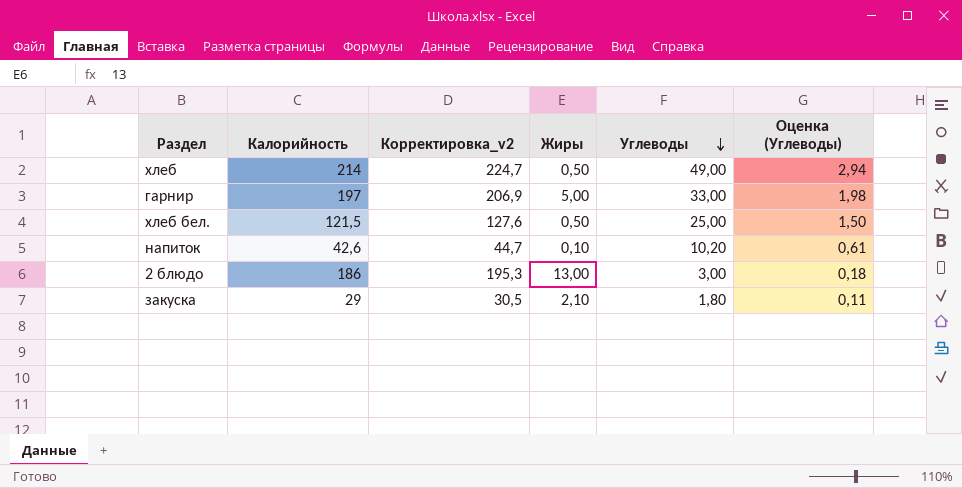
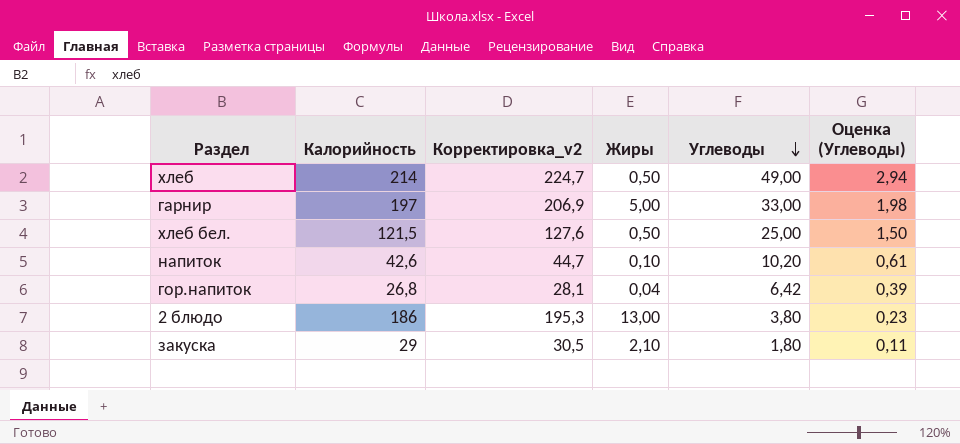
row гор.напиток: none -> 26,8 | 28,1 | 0,04 | 6,42 | 0,39
2 блюдо | Углеводы: 3,00 -> 3,80
2 блюдо | Оценка (Углеводы): 0,18 -> 0,23

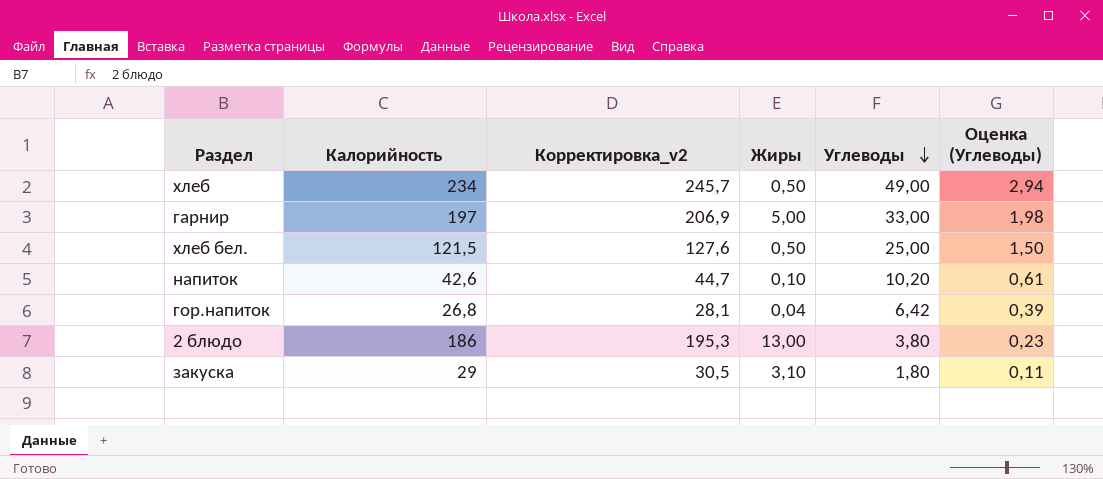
хлеб | Калорийность: 214 -> 234
хлеб | Корректировка_v2: 224,7 -> 245,7
закуска | Жиры: 2,10 -> 3,10

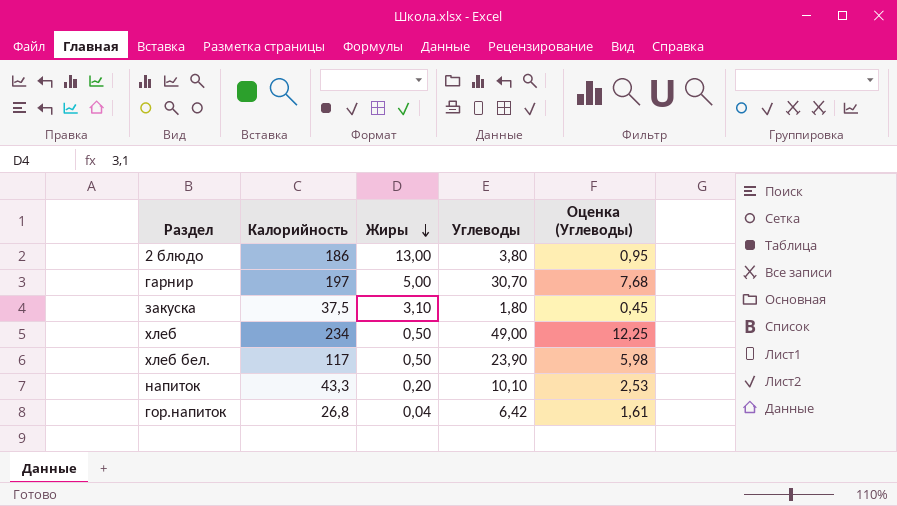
row order: Углеводы descending -> Жиры descending
column Корректировка_v2 | formula: [Калорийность] * 1,05 -> none
column Оценка (Углеводы) | formula: [Углеводы] * 0,06 -> [Углеводы] * 0,25
гарнир | Углеводы: 33,00 -> 30,70
закуска | Калорийность: 29 -> 37,5
хлеб бел. | Калорийность: 121,5 -> 117
хлеб бел. | Углеводы: 25,00 -> 23,90
напиток | Калорийность: 42,6 -> 43,3
напиток | Жиры: 0,10 -> 0,20
напиток | Углеводы: 10,20 -> 10,10

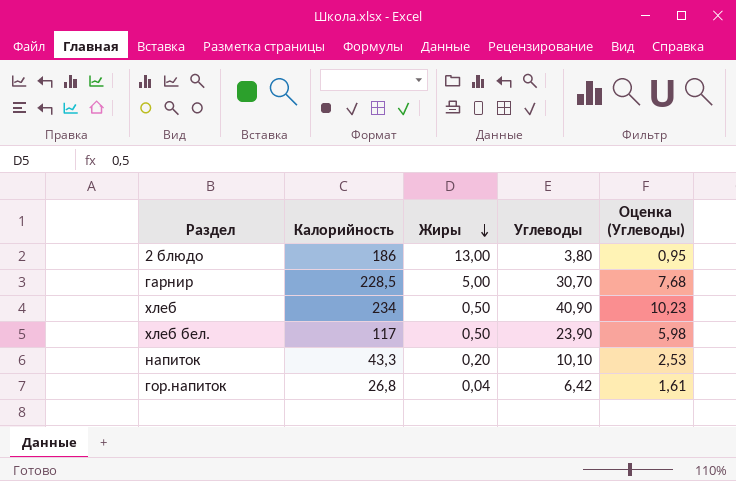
row закуска: 37,5 | 3,10 | 1,80 | 0,45 -> none
гарнир | Калорийность: 197 -> 228,5
хлеб | Углеводы: 49,00 -> 40,90
хлеб | Оценка (Углеводы): 12,25 -> 10,23

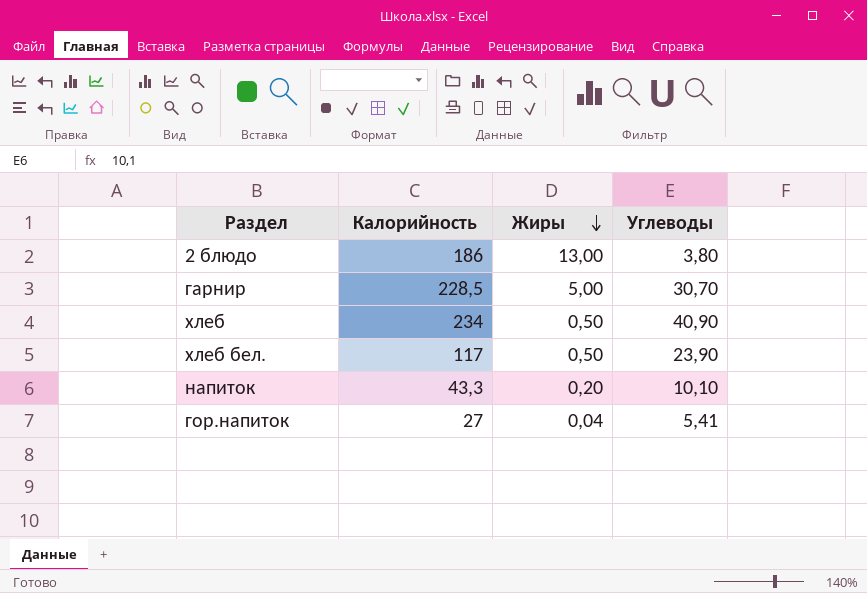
column Оценка (Углеводы) | formula: [Углеводы] * 0,25 -> none
гор.напиток | Калорийность: 26,8 -> 27
гор.напиток | Углеводы: 6,42 -> 5,41

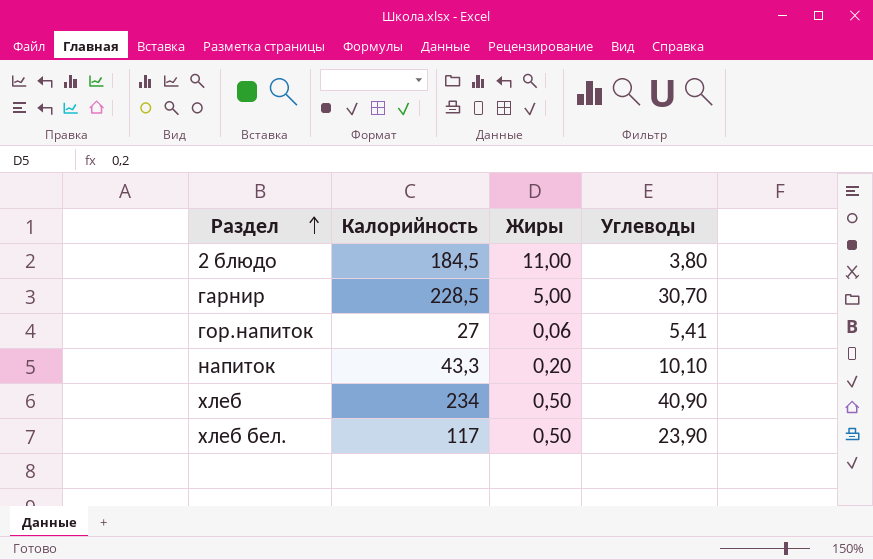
row order: Жиры descending -> Раздел ascending
2 блюдо | Калорийность: 186 -> 184,5
2 блюдо | Жиры: 13,00 -> 11,00
гор.напиток | Жиры: 0,04 -> 0,06

